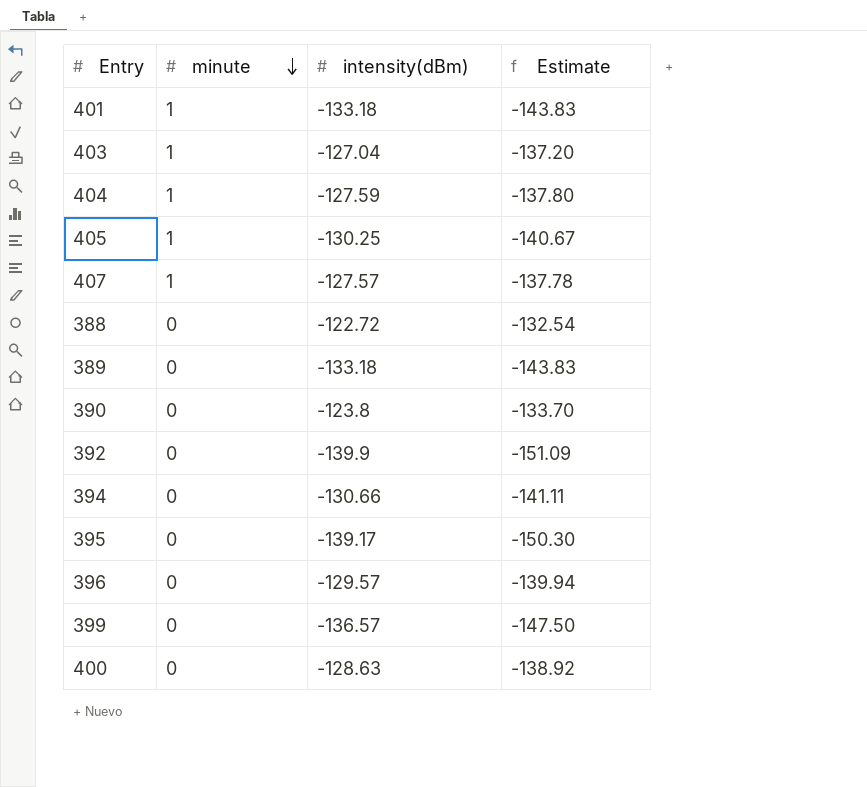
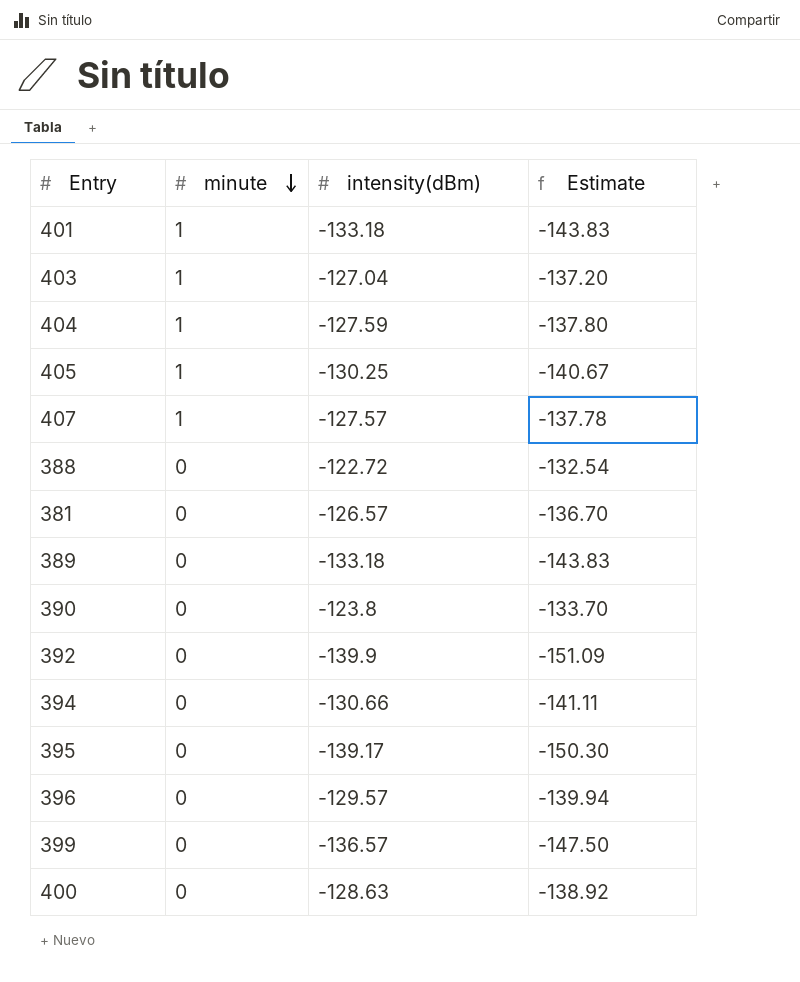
row 381: none -> 0 | -126.57 | -136.70

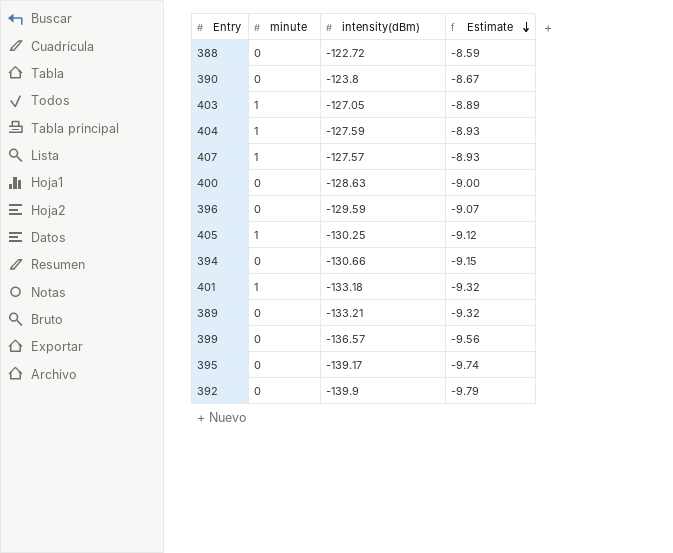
row order: minute descending -> Estimate descending
column Estimate | formula: [intensity(dBm)] * 1.08 -> [intensity(dBm)] * 0.07
row 381: 0 | -126.57 | -136.70 -> none
403 | intensity(dBm): -127.04 -> -127.05
396 | intensity(dBm): -129.57 -> -129.59
389 | intensity(dBm): -133.18 -> -133.21

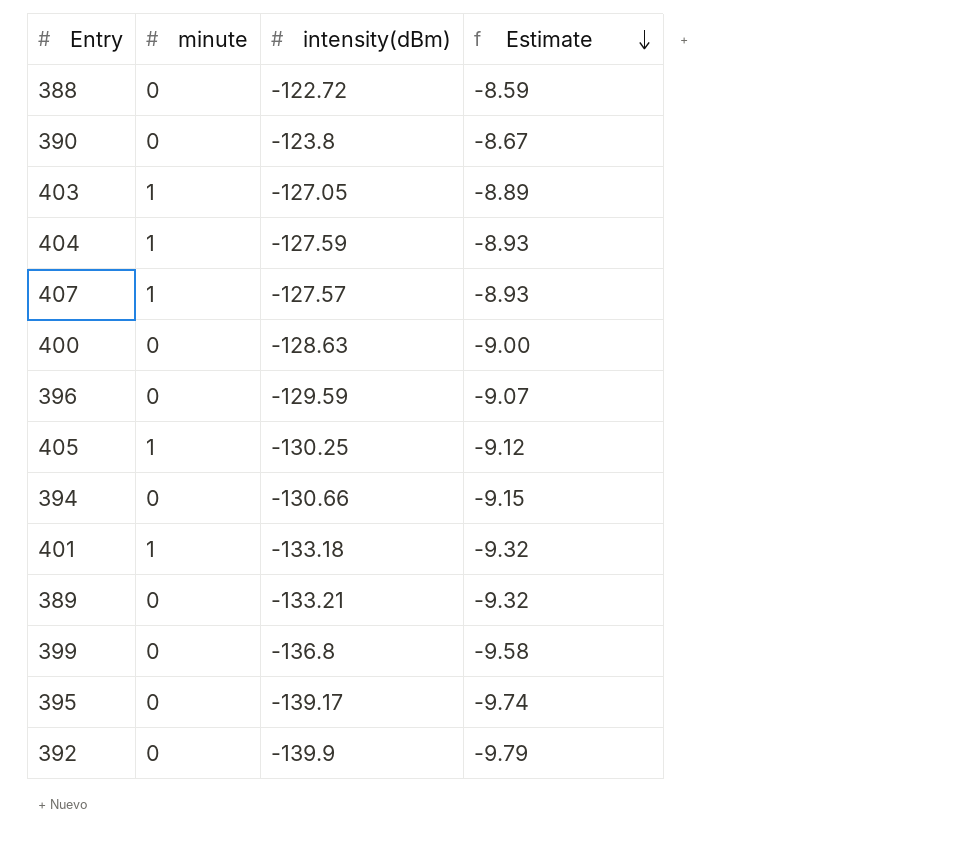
399 | intensity(dBm): -136.57 -> -136.8
399 | Estimate: -9.56 -> -9.58

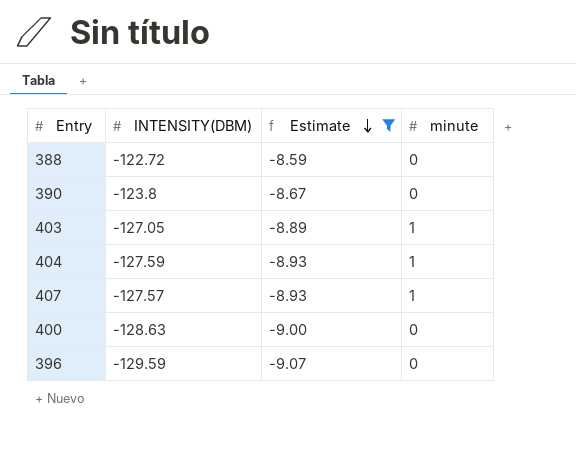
filter: none -> Estimate >= -9.07
column name: intensity(dBm) -> INTENSITY(DBM)
column minute | position: 2 -> 4

